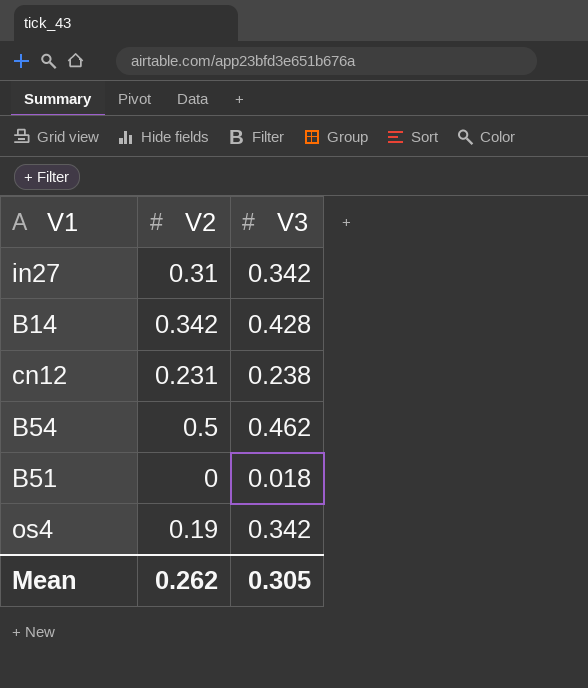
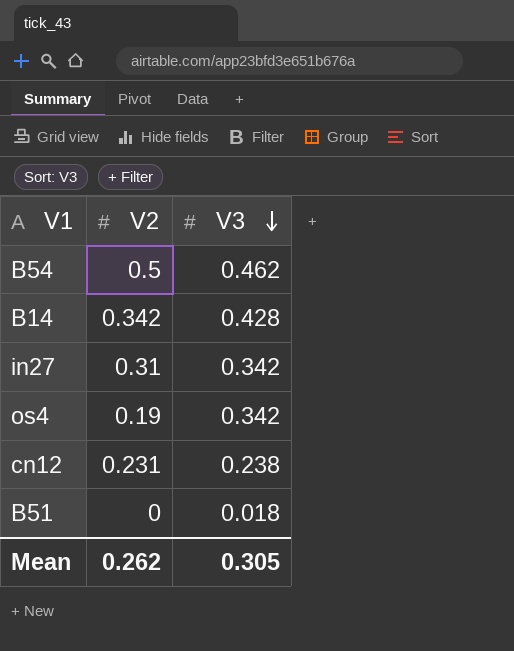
row order: none -> V3 descending

